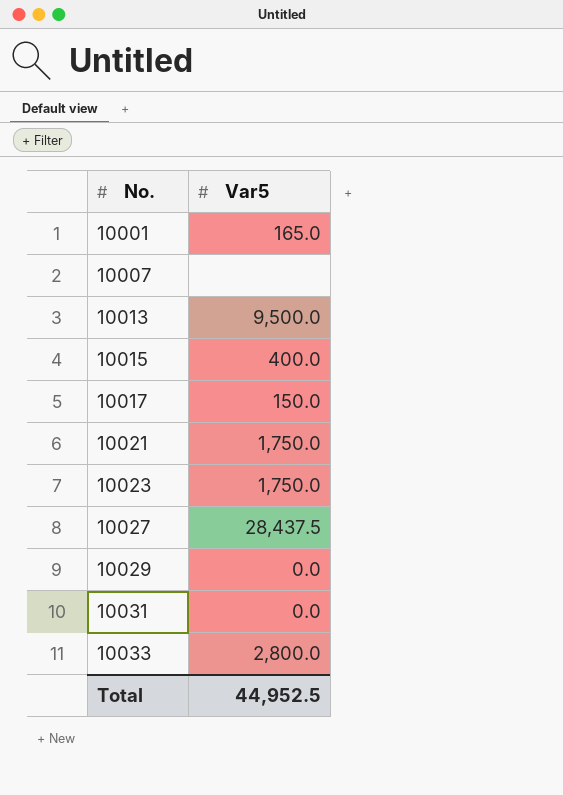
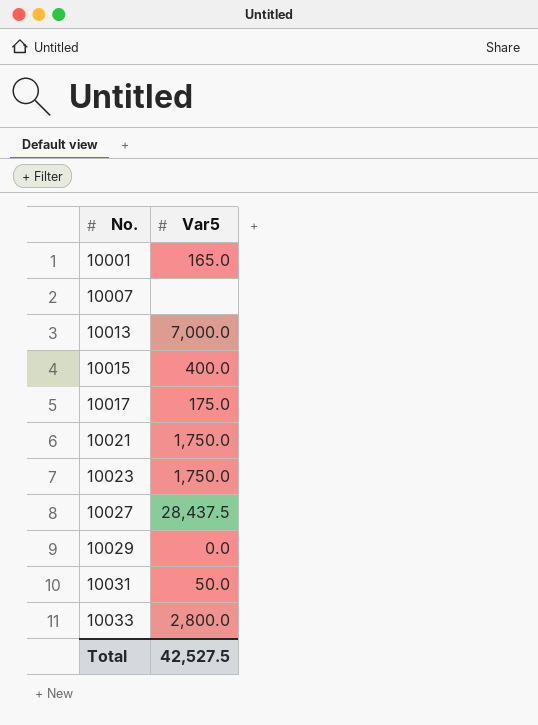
10013 | Var5: 9,500.0 -> 7,000.0
10017 | Var5: 150.0 -> 175.0
10031 | Var5: 0.0 -> 50.0
Total | Var5: 44,952.5 -> 42,527.5

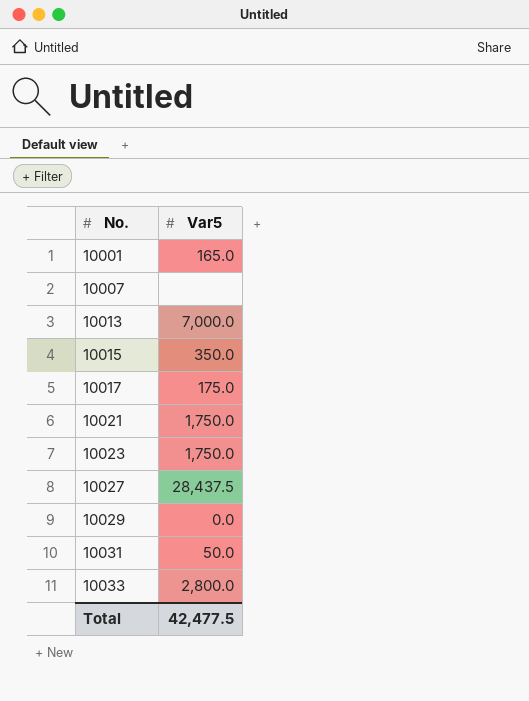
10015 | Var5: 400.0 -> 350.0
Total | Var5: 42,527.5 -> 42,477.5

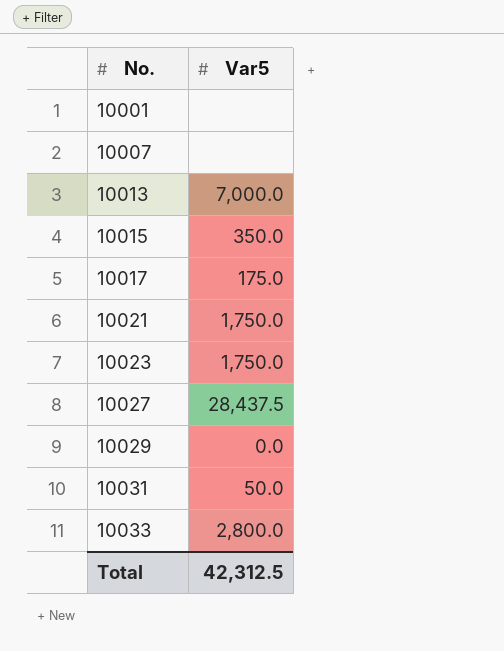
10001 | Var5: 165.0 -> none
Total | Var5: 42,477.5 -> 42,312.5

